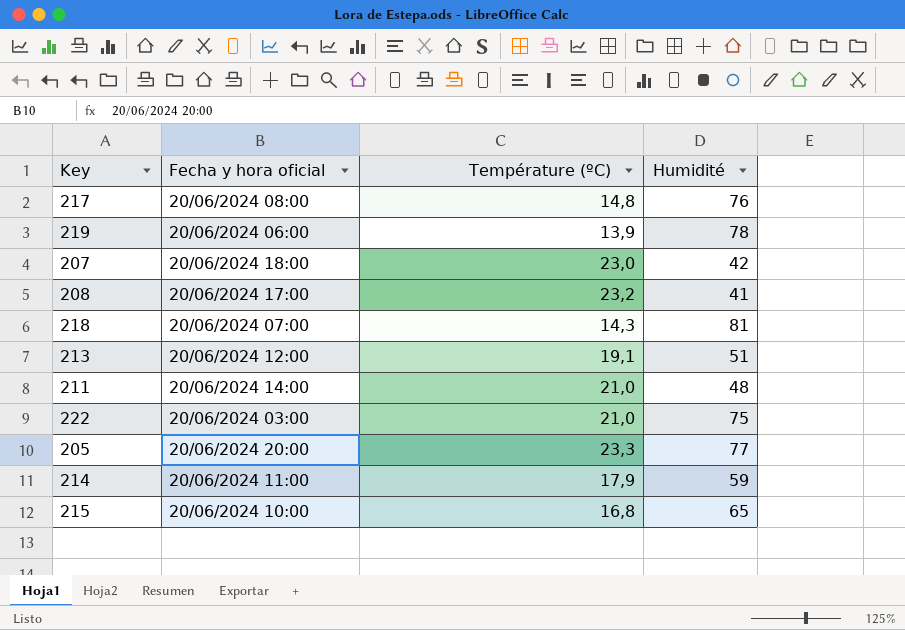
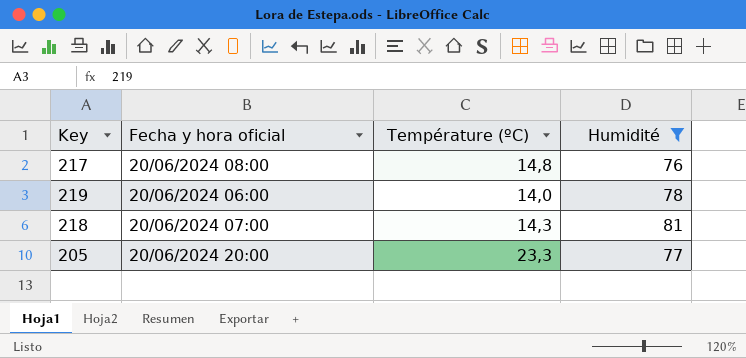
filter: none -> Humidité >= 76
219 | Température (ºC): 13,9 -> 14,0

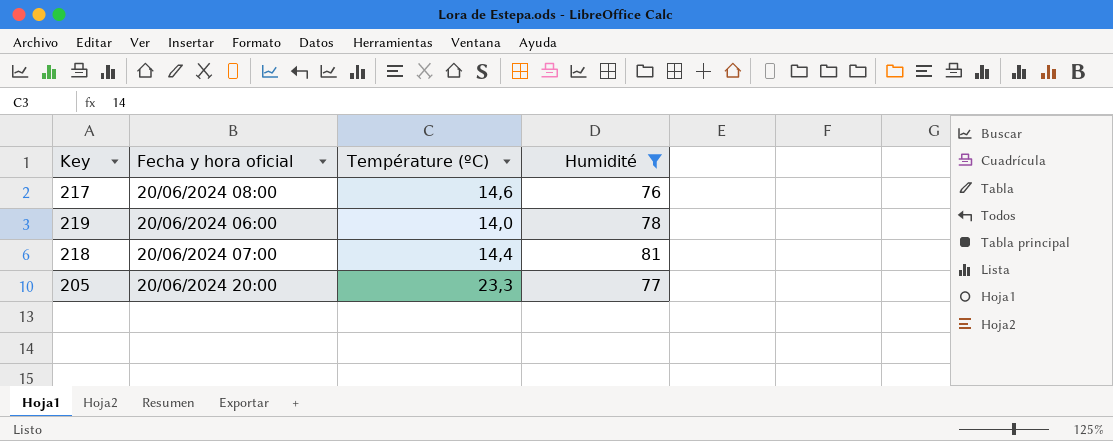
217 | Température (ºC): 14,8 -> 14,6
218 | Température (ºC): 14,3 -> 14,4

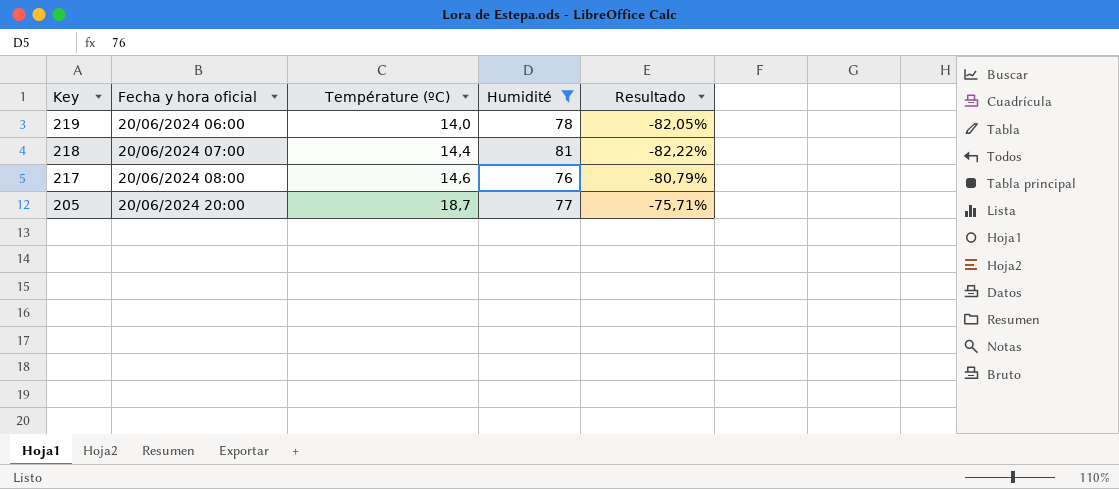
row order: none -> Key descending
column Resultado | formula: none -> ([Température (ºC)] - [Humidité]) / [Humidité]
205 | Température (ºC): 23,3 -> 18,7

